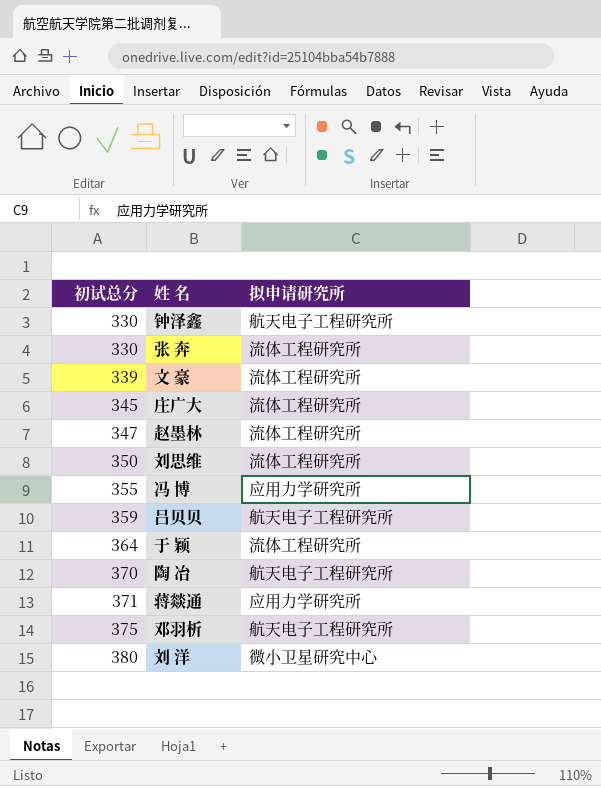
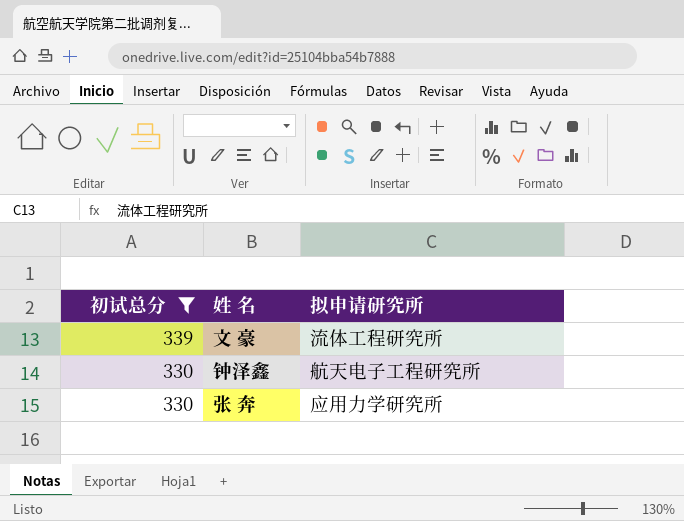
filter: none -> 初试总分 <= 339
row order: 初试总分 ascending -> 初试总分 descending
张 奔 | 拟申请研究所: 流体工程研究所 -> 应用力学研究所

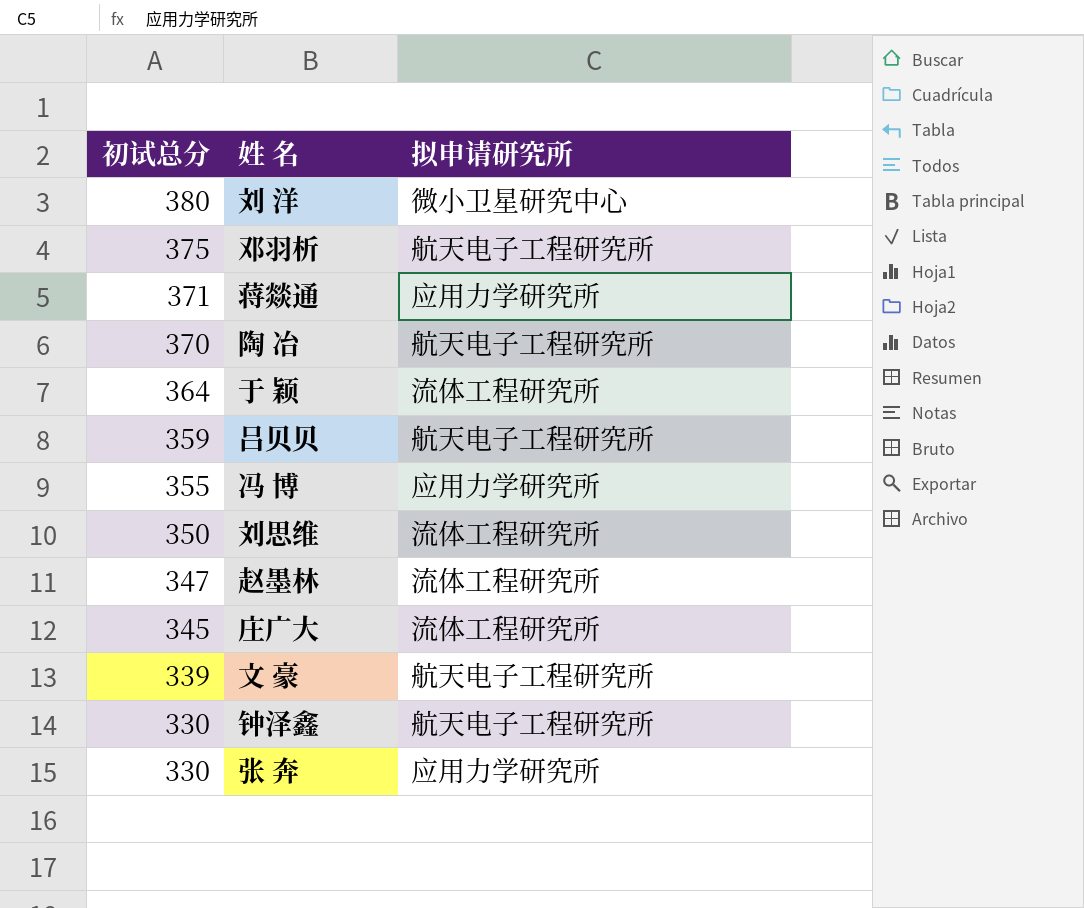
filter: 初试总分 <= 339 -> none
文 豪 | 拟申请研究所: 流体工程研究所 -> 航天电子工程研究所

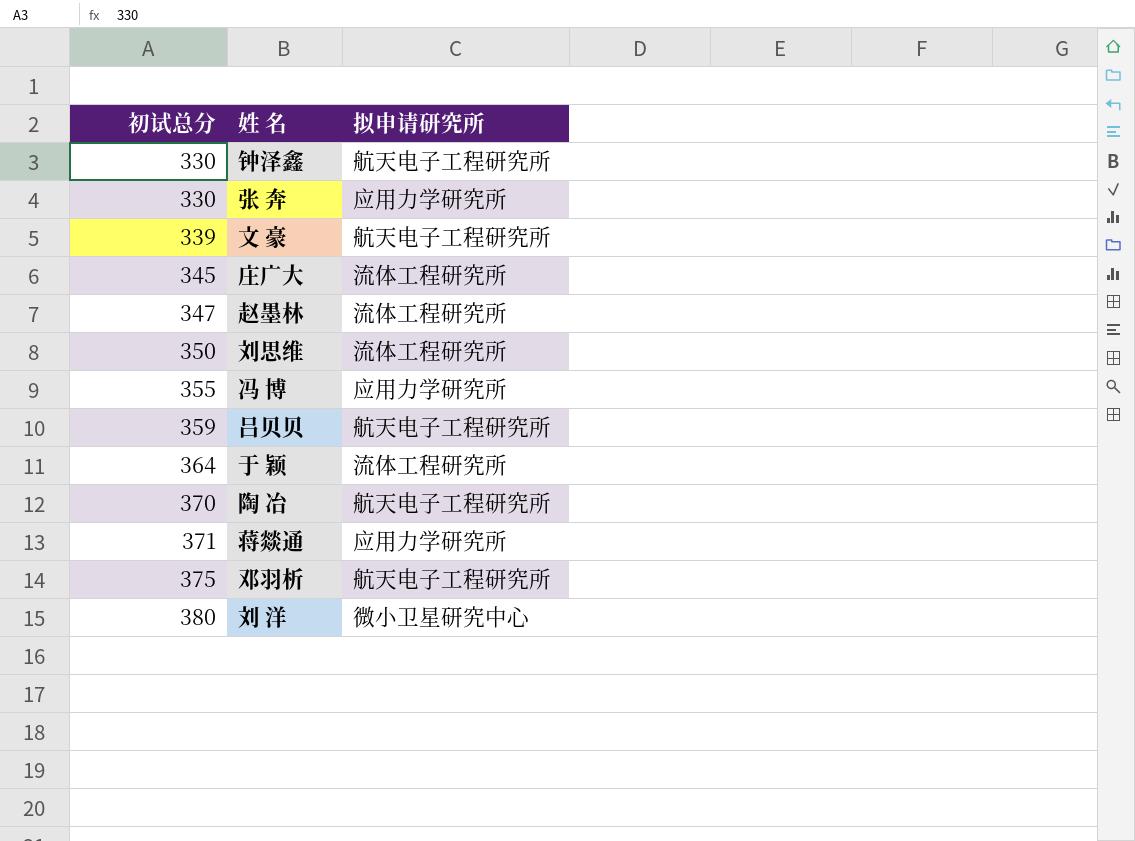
row order: 初试总分 descending -> 初试总分 ascending

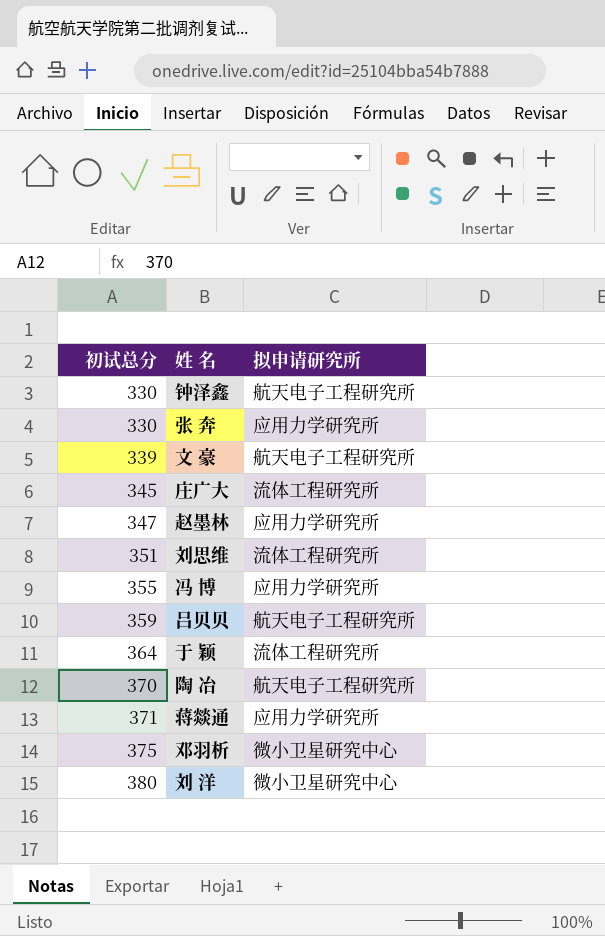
赵墨林 | 拟申请研究所: 流体工程研究所 -> 应用力学研究所
刘思维 | 初试总分: 350 -> 351
邓羽析 | 拟申请研究所: 航天电子工程研究所 -> 微小卫星研究中心

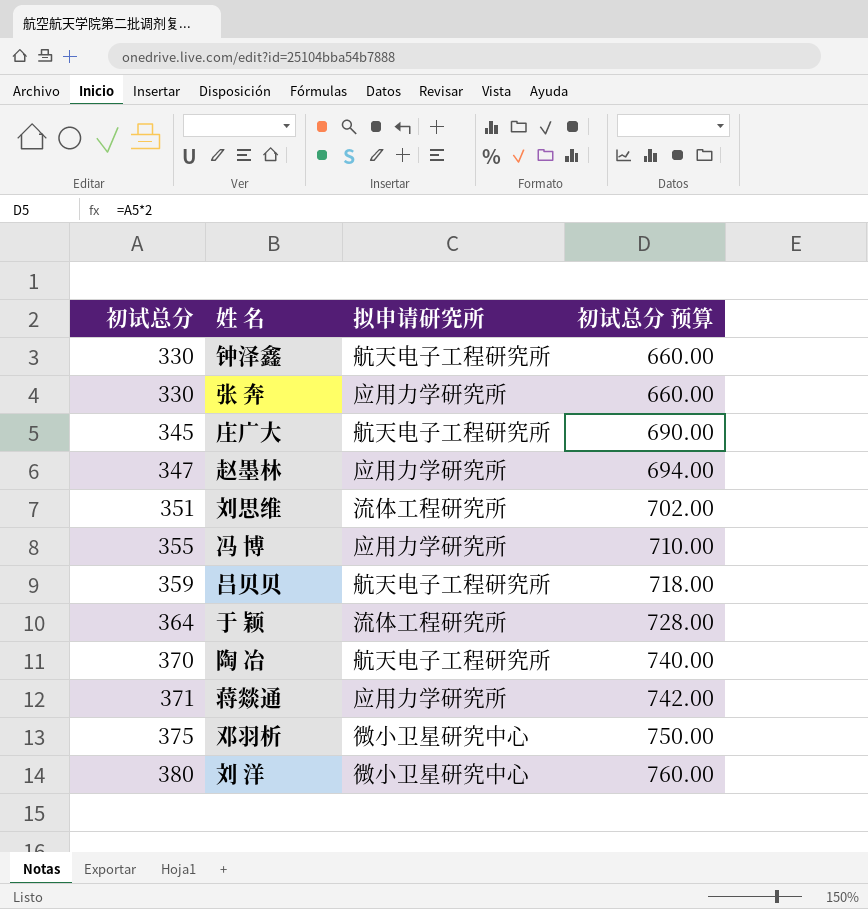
column 初试总分 预算 | formula: none -> [初试总分] * 2
row 文 豪: 339 | 航天电子工程研究所 -> none
庄广大 | 拟申请研究所: 流体工程研究所 -> 航天电子工程研究所

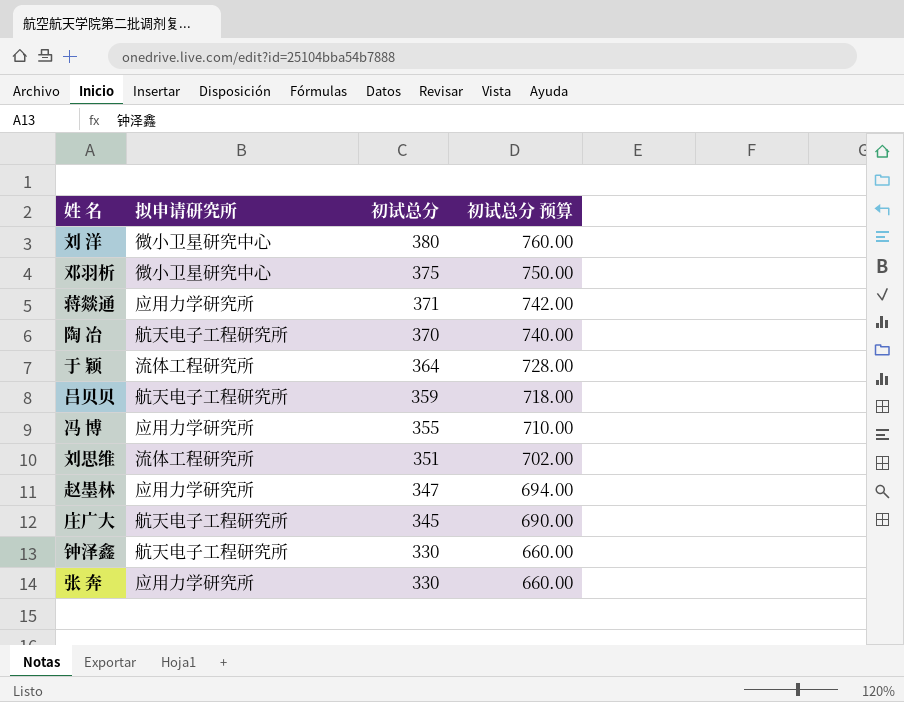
row order: 初试总分 ascending -> 初试总分 descending
column 初试总分 | position: 1 -> 3

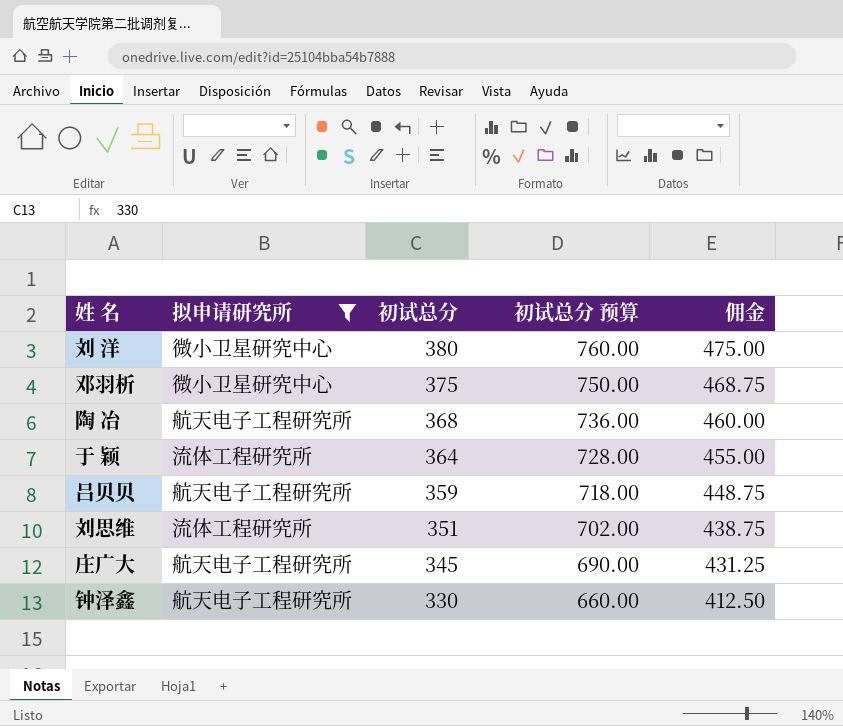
filter: none -> 拟申请研究所 != 应用力学研究所
column 佣金 | formula: none -> [初试总分] * 1.25
陶 冶 | 初试总分: 370 -> 368
陶 冶 | 初试总分 预算: 740.00 -> 736.00

